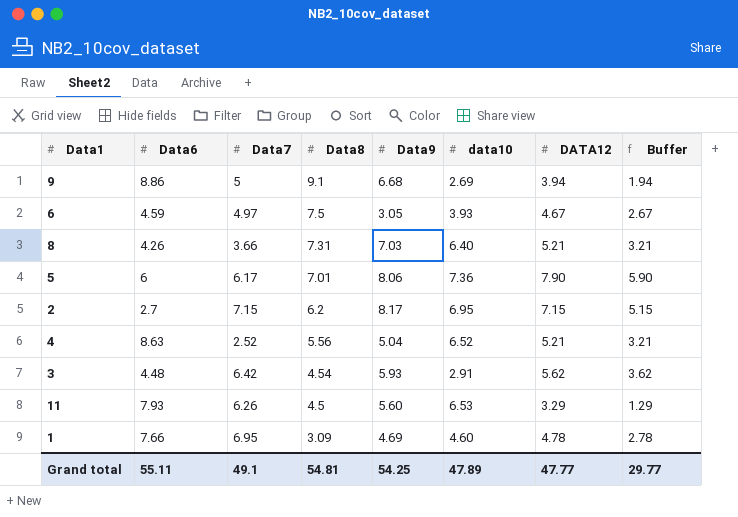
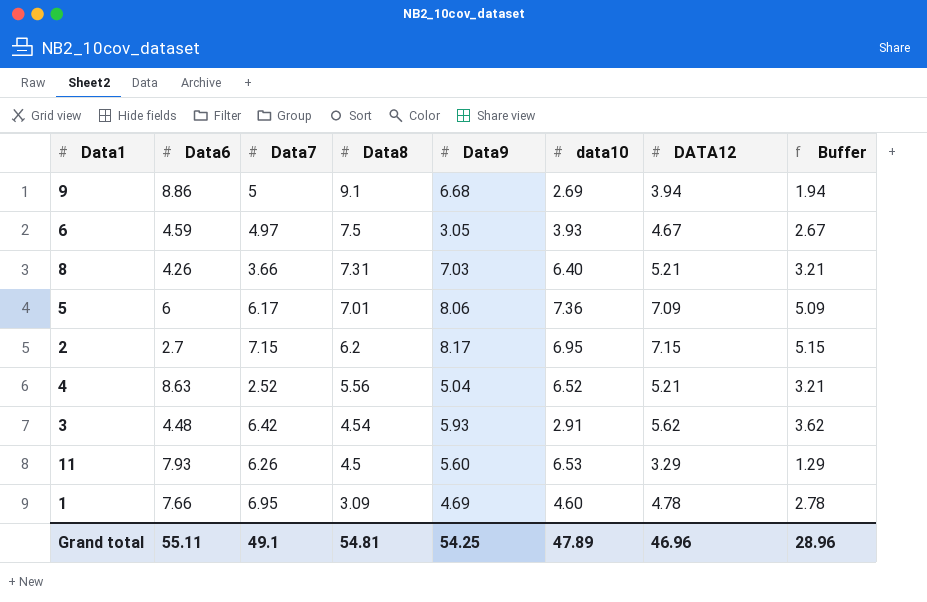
5 | DATA12: 7.90 -> 7.09
5 | Buffer: 5.90 -> 5.09
Grand total | DATA12: 47.77 -> 46.96
Grand total | Buffer: 29.77 -> 28.96

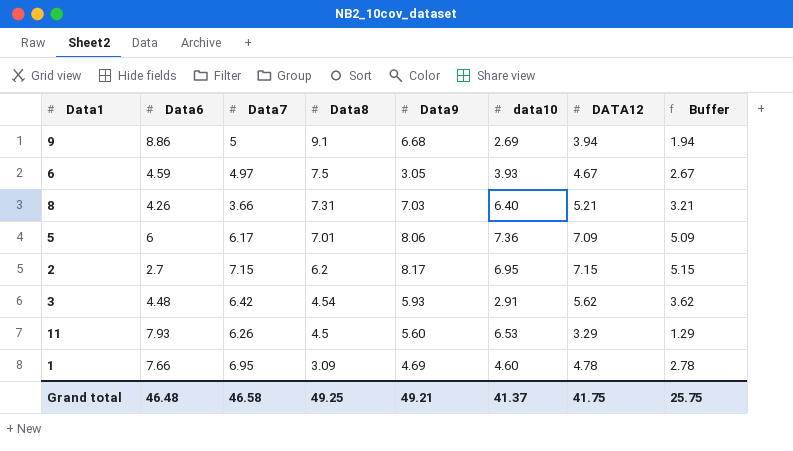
row 4: 8.63 | 2.52 | 5.56 | 5.04 | 6.52 | 5.21 | 3.21 -> none
Grand total | Data6: 55.11 -> 46.48
Grand total | Data7: 49.1 -> 46.58
Grand total | Data8: 54.81 -> 49.25
Grand total | Data9: 54.25 -> 49.21
Grand total | data10: 47.89 -> 41.37
Grand total | DATA12: 46.96 -> 41.75
Grand total | Buffer: 28.96 -> 25.75

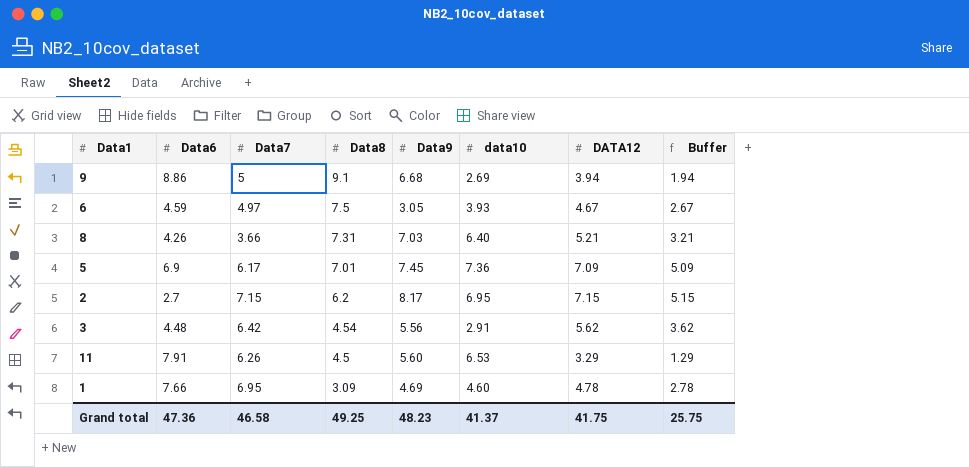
5 | Data6: 6 -> 6.9
5 | Data9: 8.06 -> 7.45
3 | Data9: 5.93 -> 5.56
11 | Data6: 7.93 -> 7.91
Grand total | Data6: 46.48 -> 47.36
Grand total | Data9: 49.21 -> 48.23

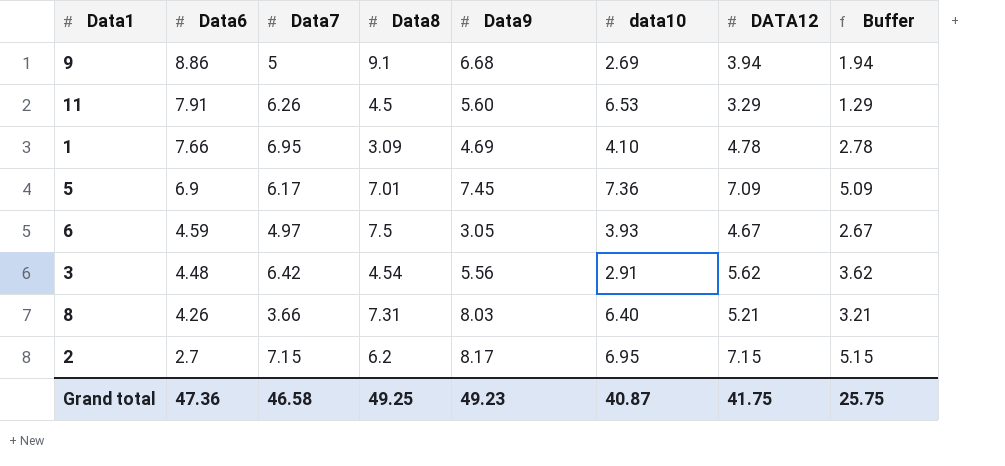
row order: Data8 descending -> Data6 descending
1 | data10: 4.60 -> 4.10
8 | Data9: 7.03 -> 8.03
Grand total | Data9: 48.23 -> 49.23
Grand total | data10: 41.37 -> 40.87

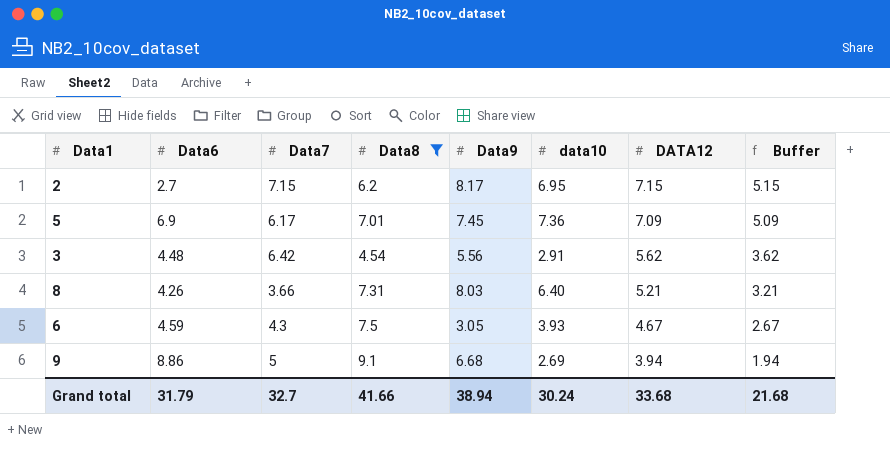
filter: none -> Data8 >= 4.54
row order: Data6 descending -> DATA12 descending
6 | Data7: 4.97 -> 4.3
Grand total | Data6: 47.36 -> 31.79
Grand total | Data7: 46.58 -> 32.7
Grand total | Data8: 49.25 -> 41.66
Grand total | Data9: 49.23 -> 38.94
Grand total | data10: 40.87 -> 30.24
Grand total | DATA12: 41.75 -> 33.68
Grand total | Buffer: 25.75 -> 21.68

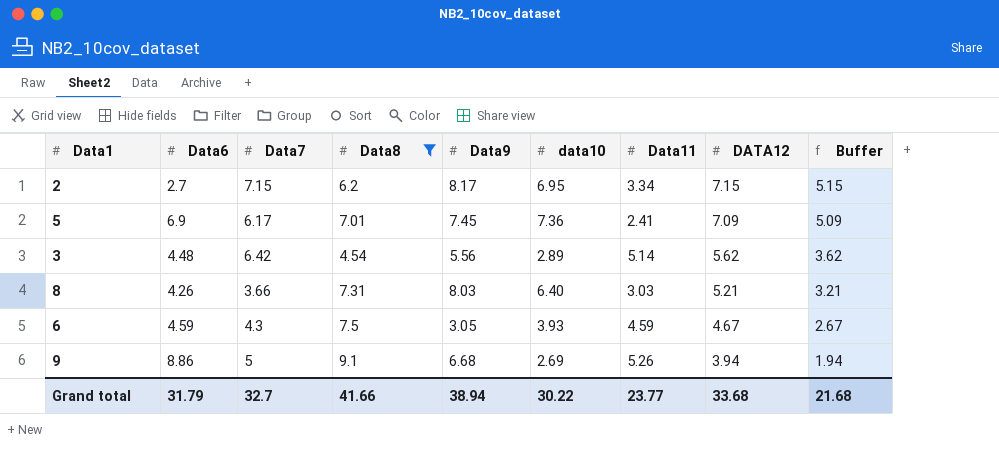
column Data11 | position: none -> 7
3 | data10: 2.91 -> 2.89
Grand total | data10: 30.24 -> 30.22

